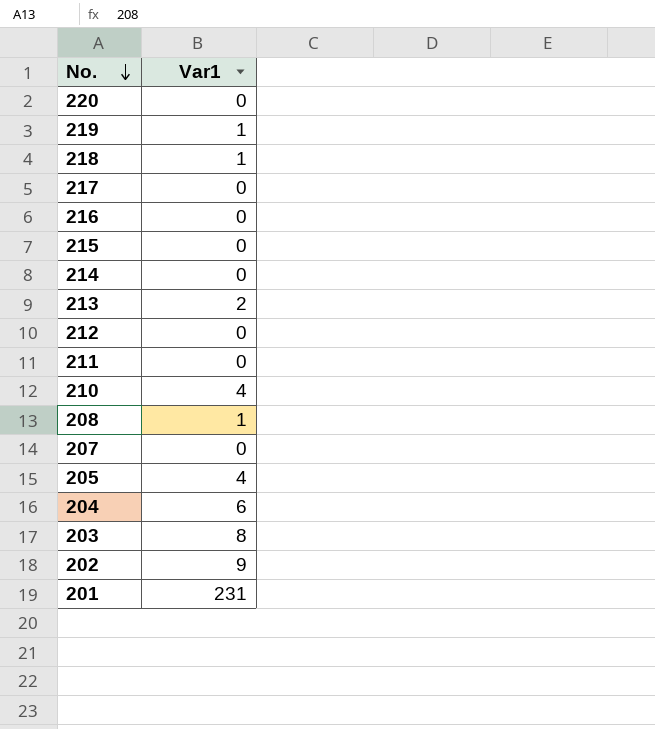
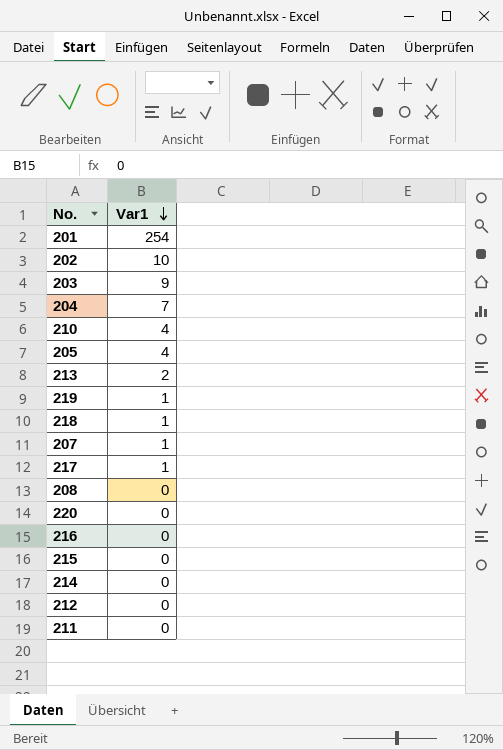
row order: No. descending -> Var1 descending
201 | Var1: 231 -> 254
202 | Var1: 9 -> 10
203 | Var1: 8 -> 9
204 | Var1: 6 -> 7
207 | Var1: 0 -> 1
217 | Var1: 0 -> 1
208 | Var1: 1 -> 0

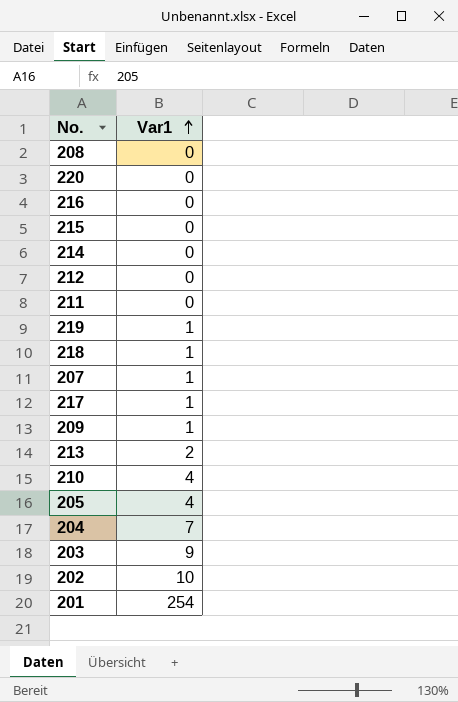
row order: Var1 descending -> Var1 ascending
row 209: none -> 1

